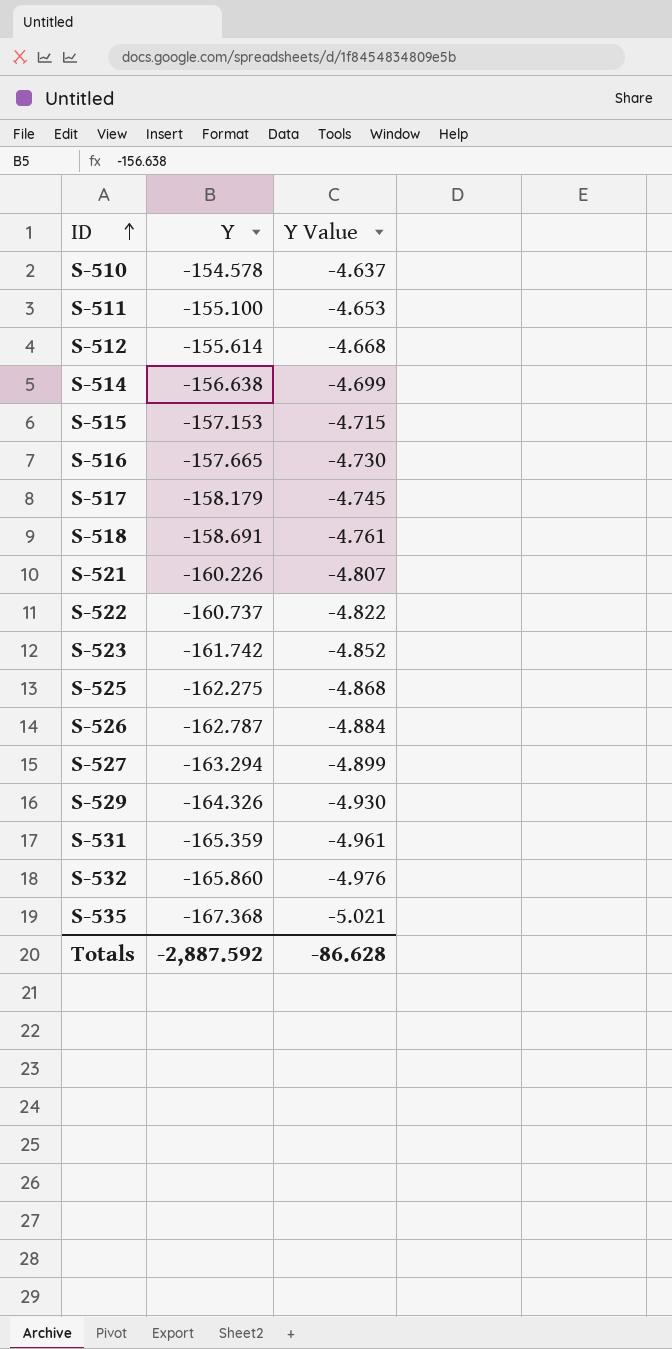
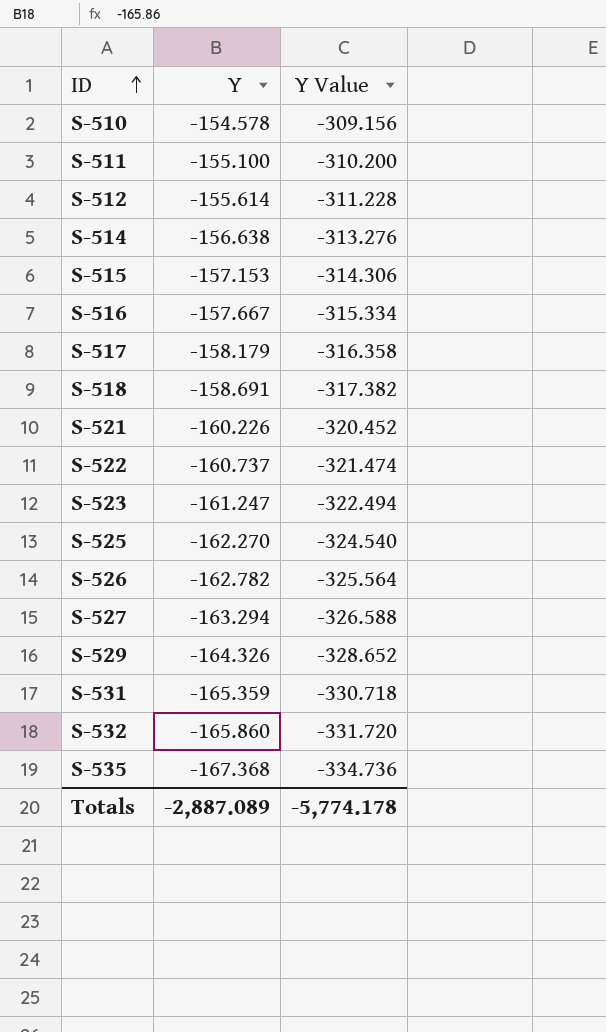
column Y Value | formula: [Y] * 0.03 -> [Y] * 2
S-516 | Y: -157.665 -> -157.667
S-523 | Y: -161.742 -> -161.247
S-525 | Y: -162.275 -> -162.270
S-526 | Y: -162.787 -> -162.782
Totals | Y: -2,887.592 -> -2,887.089
Totals | Y Value: -86.628 -> -5,774.178

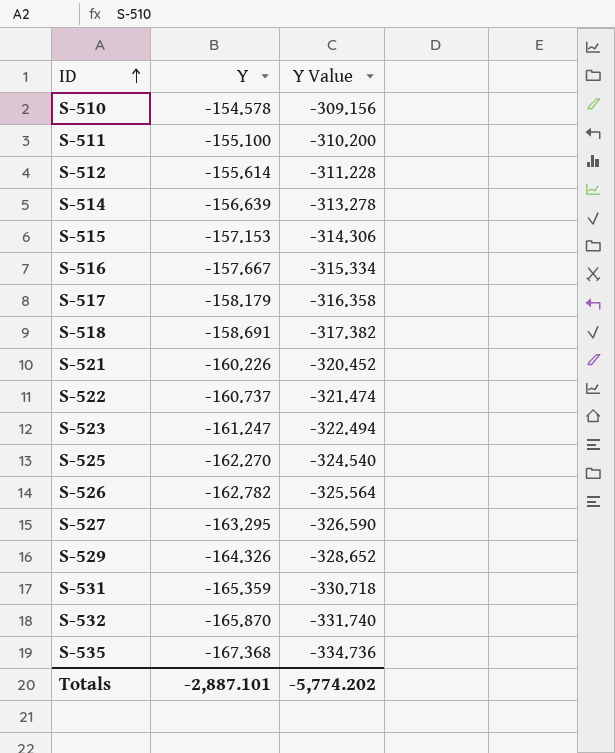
S-514 | Y: -156.638 -> -156.639
S-514 | Y Value: -313.276 -> -313.278
S-527 | Y: -163.294 -> -163.295
S-527 | Y Value: -326.588 -> -326.590
S-532 | Y: -165.860 -> -165.870
S-532 | Y Value: -331.720 -> -331.740
Totals | Y: -2,887.089 -> -2,887.101
Totals | Y Value: -5,774.178 -> -5,774.202

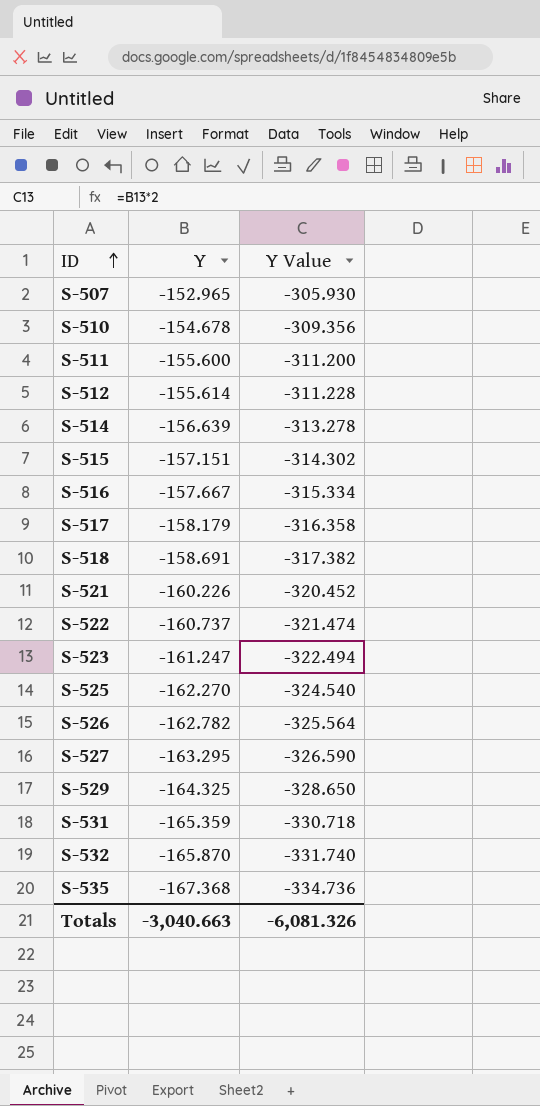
row S-507: none -> -152.965 | -305.930
S-510 | Y: -154.578 -> -154.678
S-510 | Y Value: -309.156 -> -309.356
S-511 | Y: -155.100 -> -155.600
S-511 | Y Value: -310.200 -> -311.200
S-515 | Y: -157.153 -> -157.151
S-515 | Y Value: -314.306 -> -314.302
S-529 | Y: -164.326 -> -164.325
S-529 | Y Value: -328.652 -> -328.650
Totals | Y: -2,887.101 -> -3,040.663
Totals | Y Value: -5,774.202 -> -6,081.326

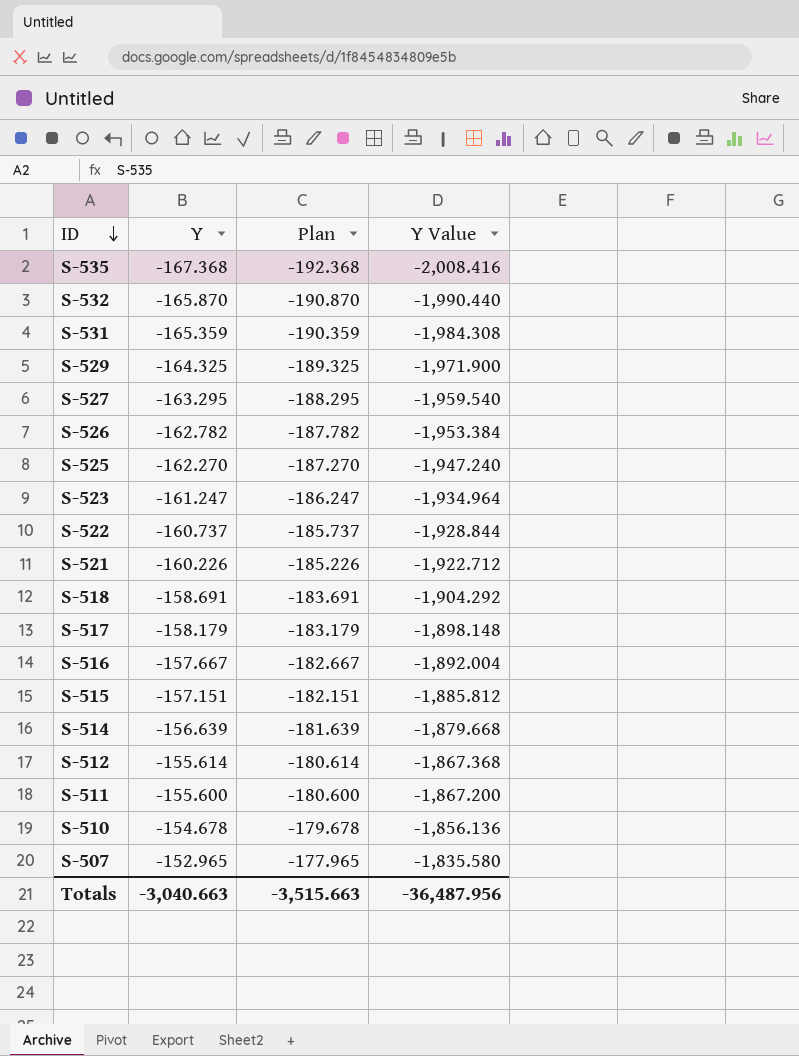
row order: ID ascending -> ID descending
column Plan | formula: none -> [Y] - 25
column Y Value | formula: [Y] * 2 -> [Y] * 12
Totals | Y Value: -6,081.326 -> -36,487.956

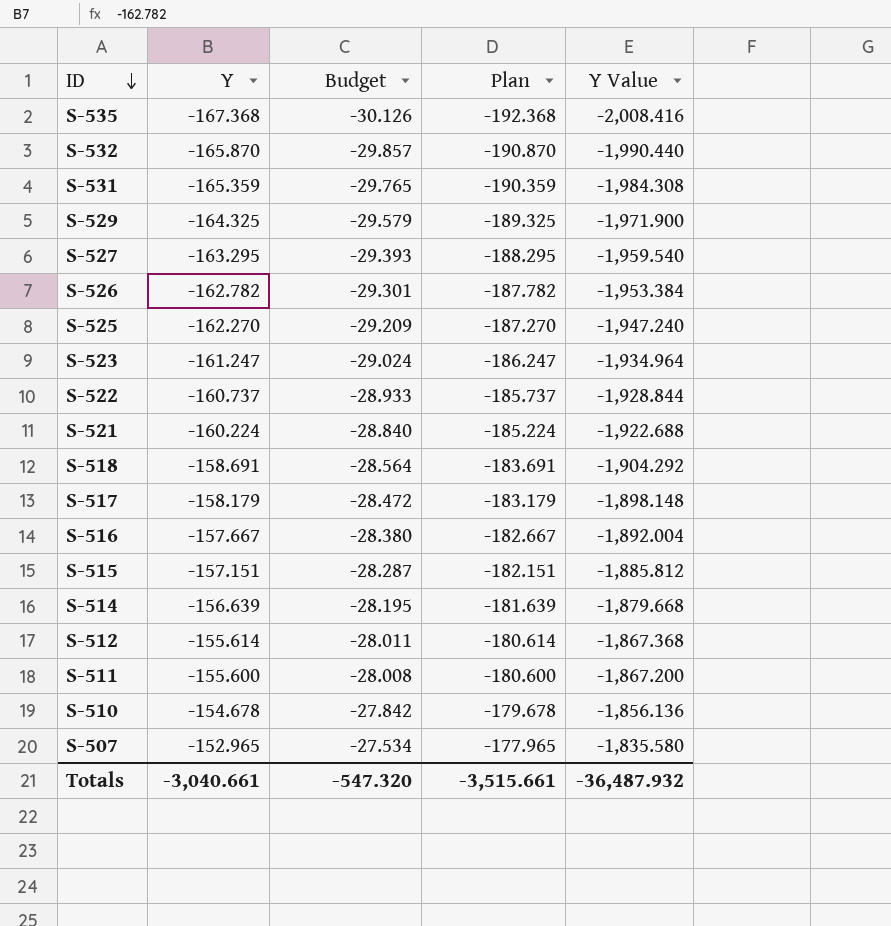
column Budget | formula: none -> [Y] * 0.18
S-521 | Y: -160.226 -> -160.224
S-521 | Plan: -185.226 -> -185.224
S-521 | Y Value: -1,922.712 -> -1,922.688
Totals | Y: -3,040.663 -> -3,040.661
Totals | Plan: -3,515.663 -> -3,515.661
Totals | Y Value: -36,487.956 -> -36,487.932

